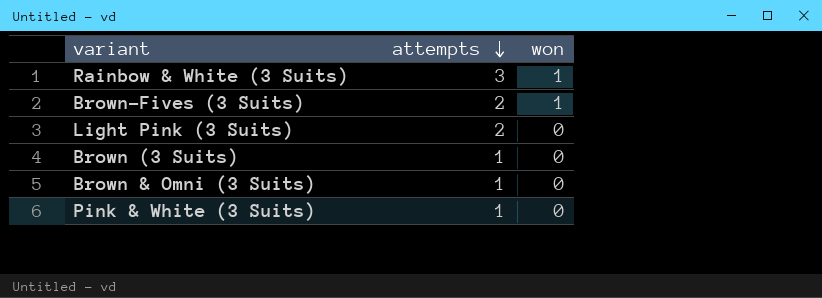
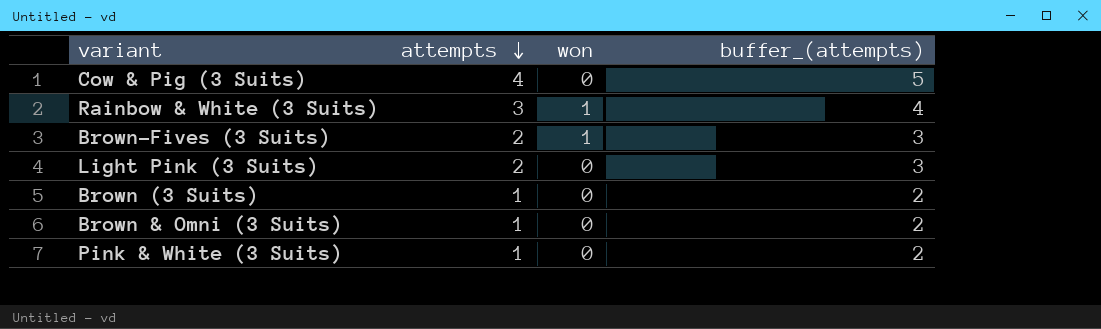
column buffer_(attempts) | formula: none -> [attempts] + 1
row Cow & Pig (3 Suits): none -> 4 | 0 | 5

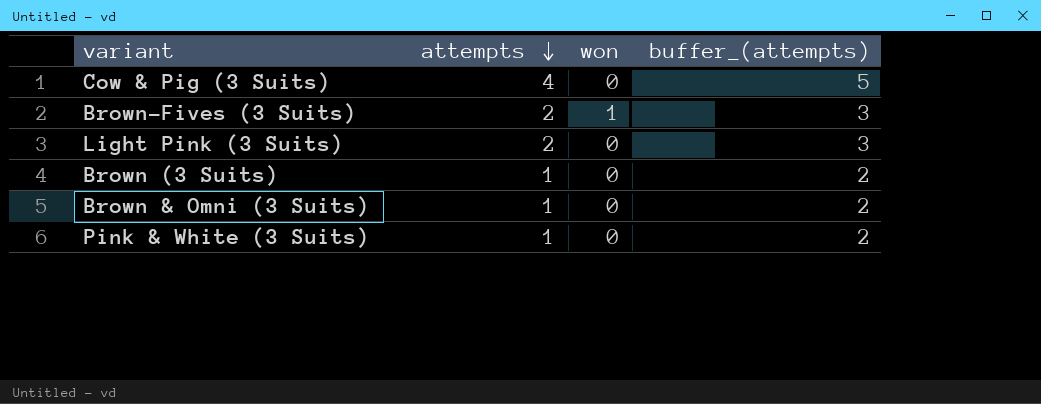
row Rainbow & White (3 Suits): 3 | 1 | 4 -> none

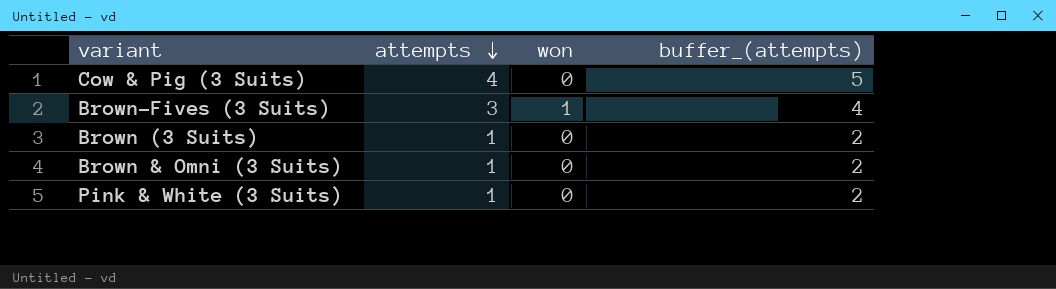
row Light Pink (3 Suits): 2 | 0 | 3 -> none
Brown-Fives (3 Suits) | attempts: 2 -> 3
Brown-Fives (3 Suits) | buffer_(attempts): 3 -> 4

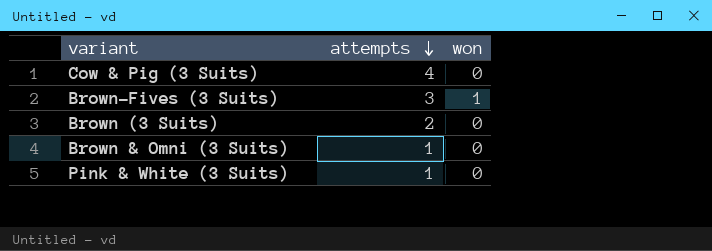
column buffer_(attempts) | formula: [attempts] + 1 -> none
Brown (3 Suits) | attempts: 1 -> 2

